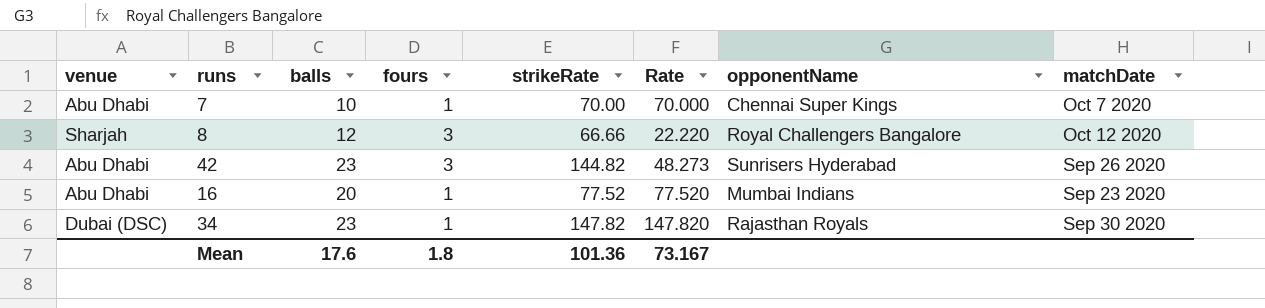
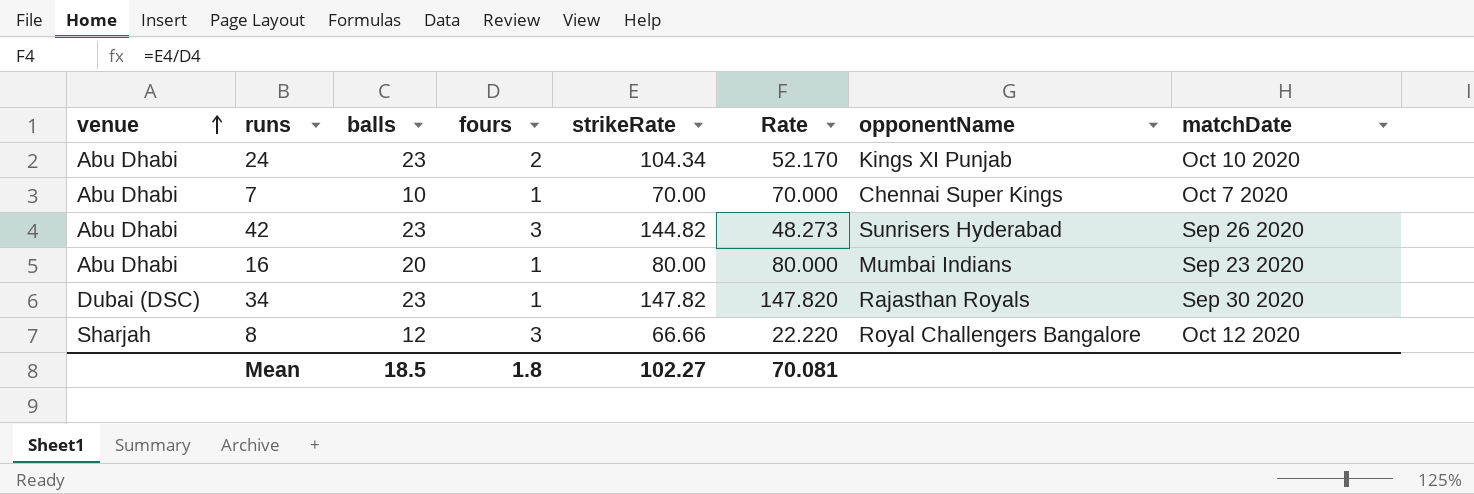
row order: none -> venue ascending
row 24: none -> Abu Dhabi | 23 | 2 | 104.34 | 52.170 | Kings XI Punjab | Oct 10 2020
16 | strikeRate: 77.52 -> 80.00
16 | Rate: 77.520 -> 80.000
Mean | balls: 17.6 -> 18.5
Mean | strikeRate: 101.36 -> 102.27
Mean | Rate: 73.167 -> 70.081

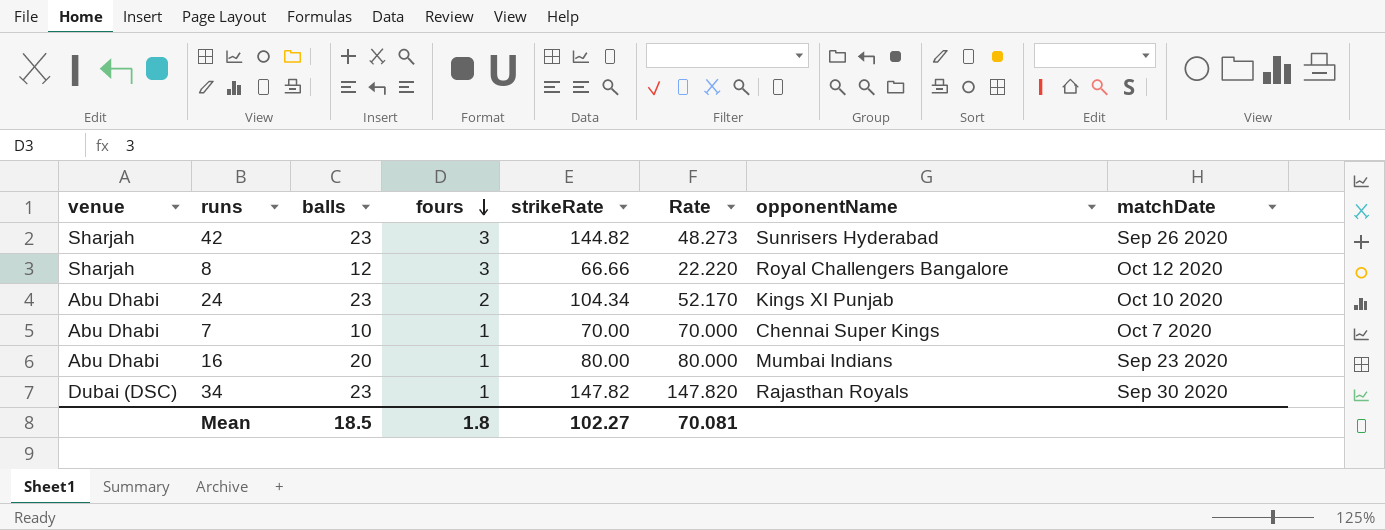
row order: venue ascending -> fours descending
42 | venue: Abu Dhabi -> Sharjah

